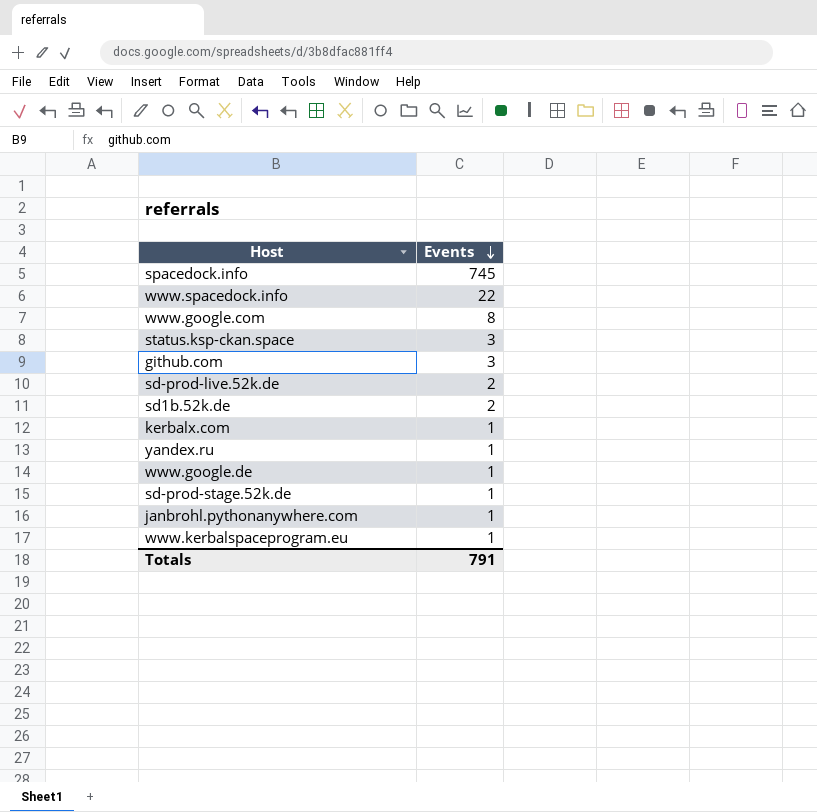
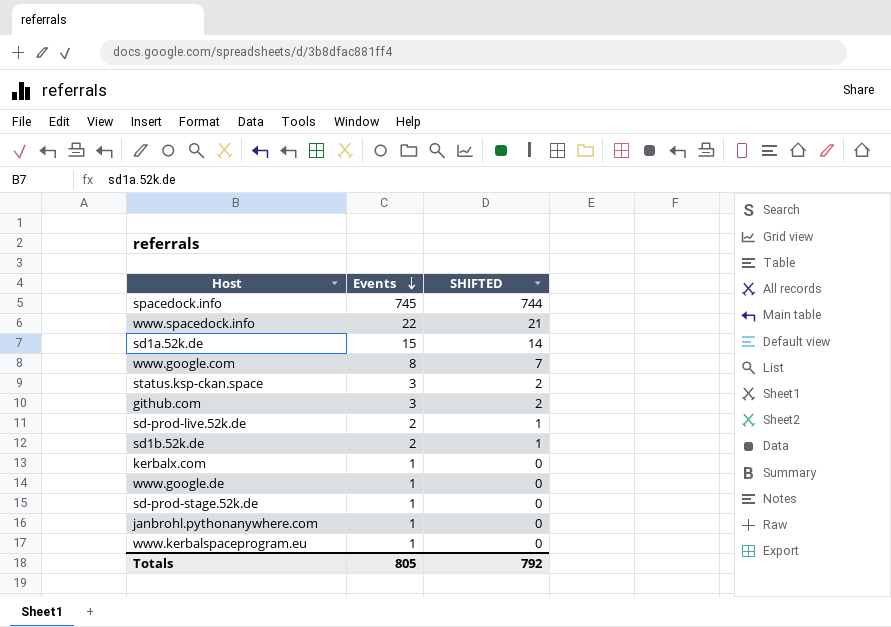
column SHIFTED | formula: none -> [Events] - 1
row yandex.ru: 1 -> none
row sd1a.52k.de: none -> 15 | 14
Totals | Events: 791 -> 805

